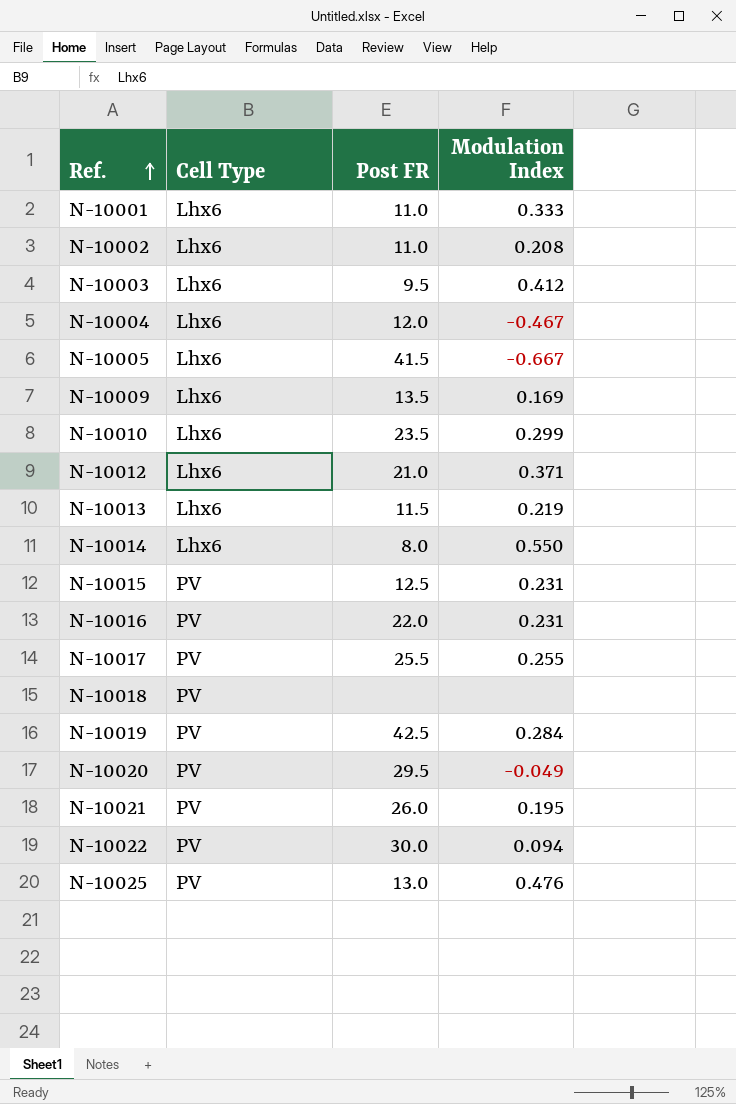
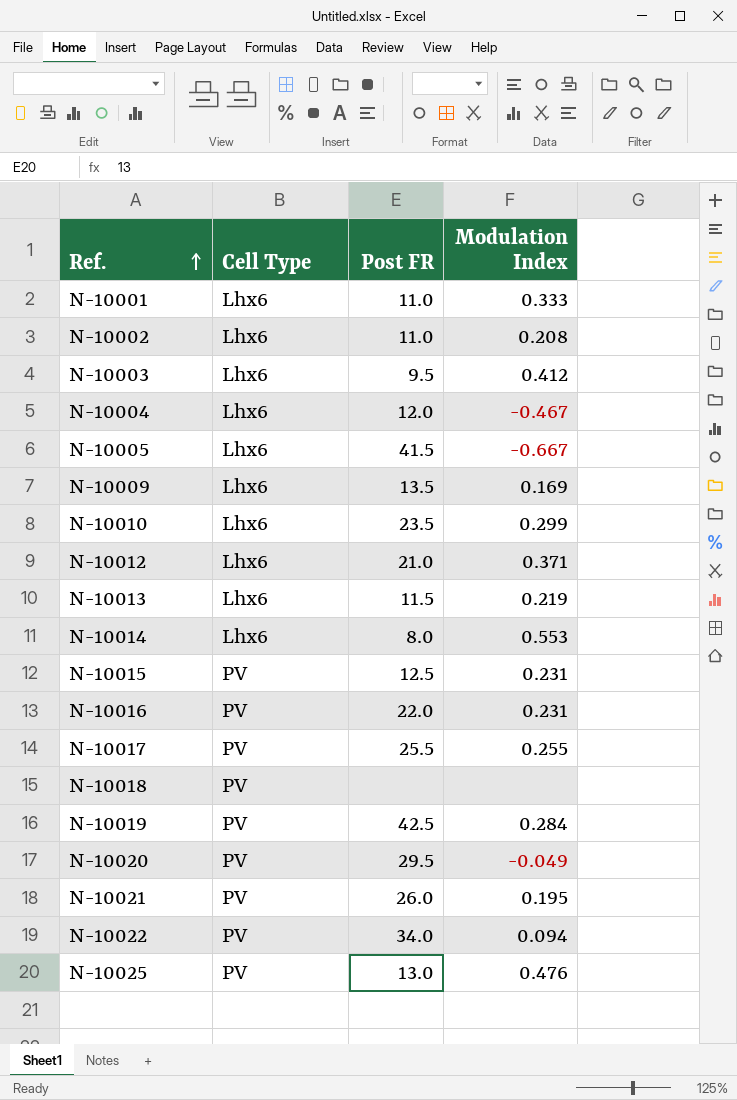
N-10014 | Modulation Index: 0.550 -> 0.553
N-10022 | Post FR: 30.0 -> 34.0

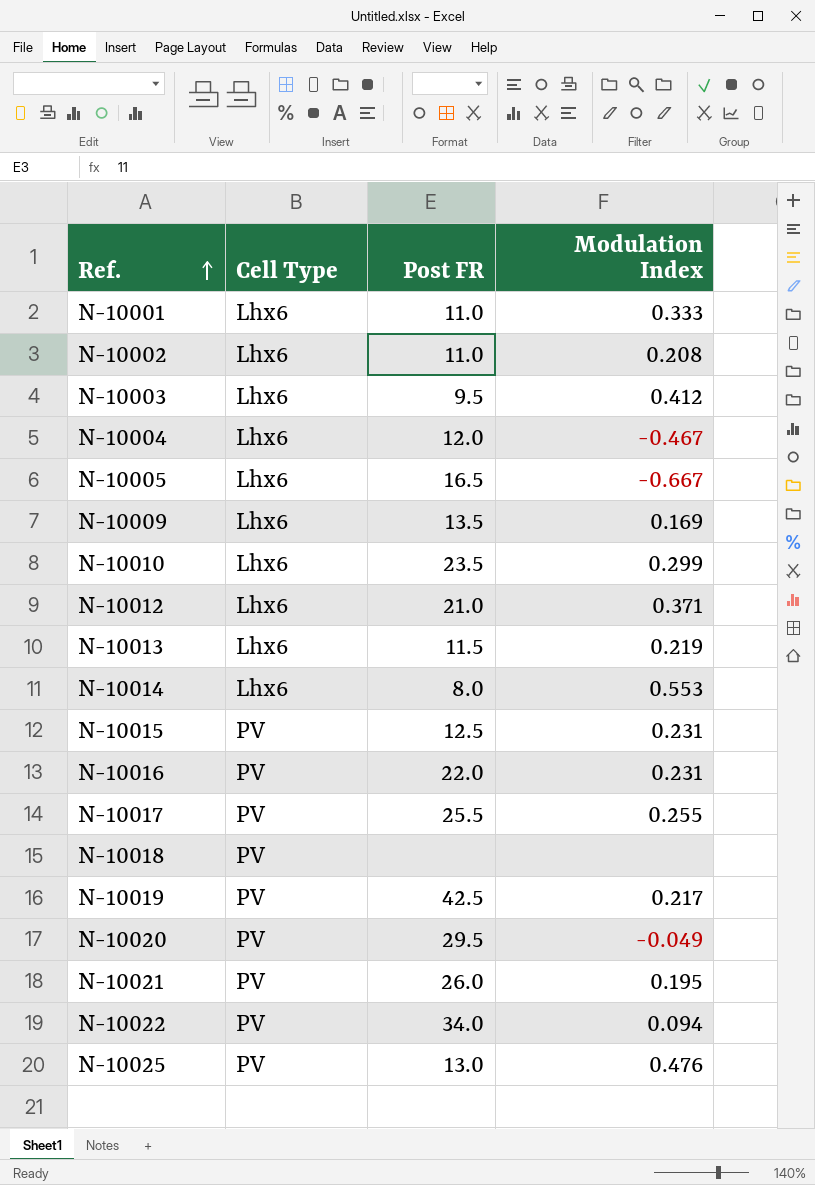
N-10005 | Post FR: 41.5 -> 16.5
N-10019 | Modulation Index: 0.284 -> 0.217

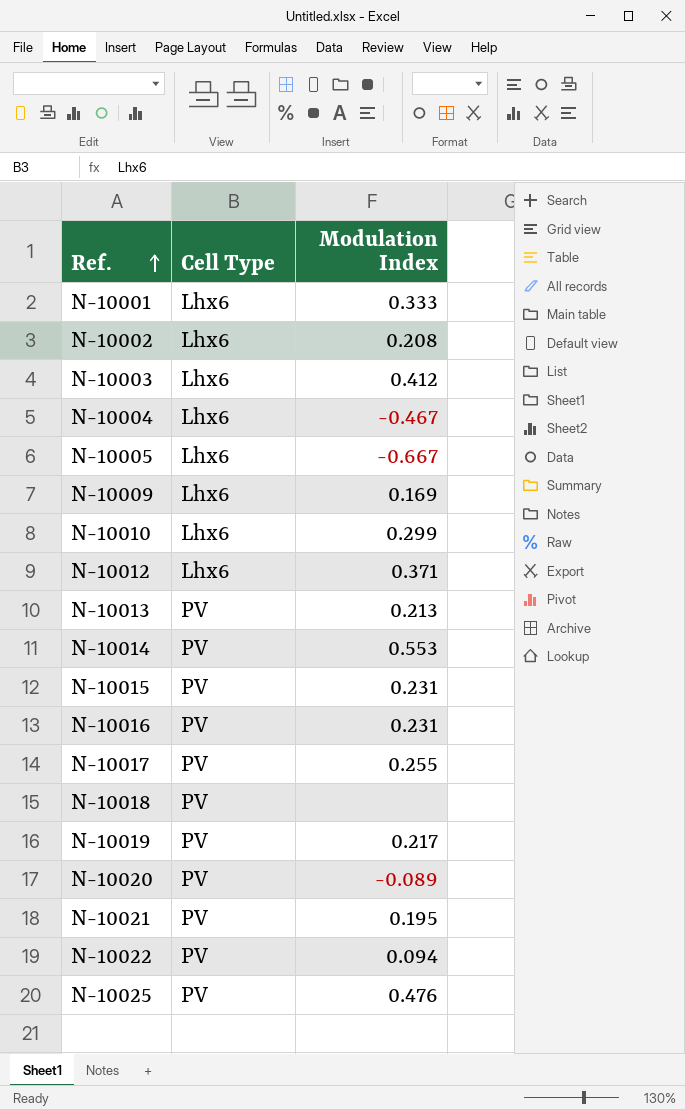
column Post FR | position: 3 -> none
N-10013 | Cell Type: Lhx6 -> PV
N-10013 | Modulation Index: 0.219 -> 0.213
N-10014 | Cell Type: Lhx6 -> PV
N-10020 | Modulation Index: -0.049 -> -0.089

